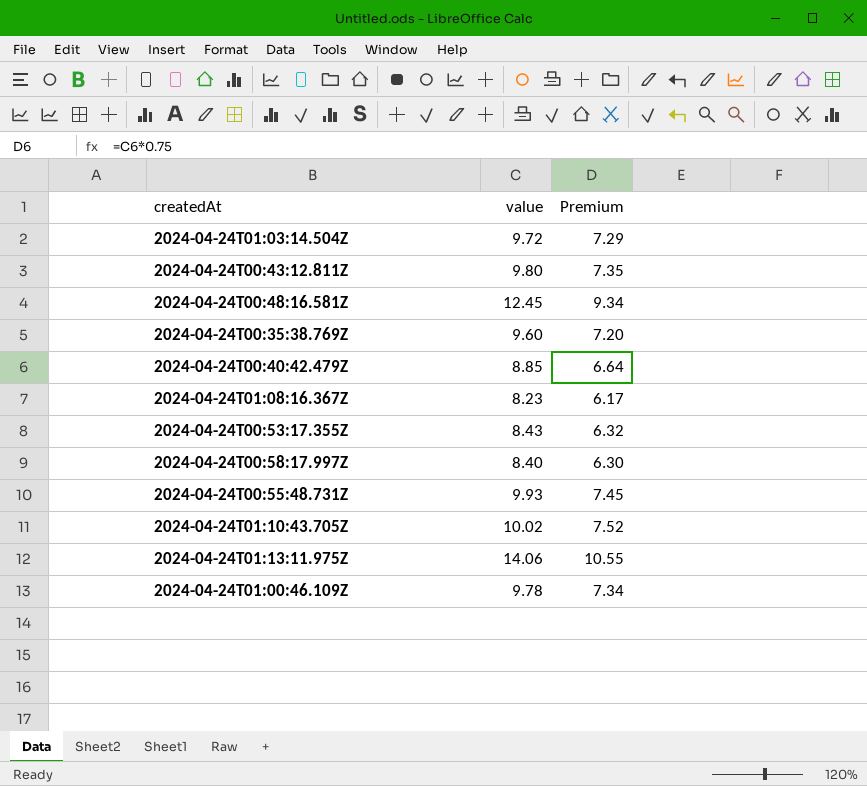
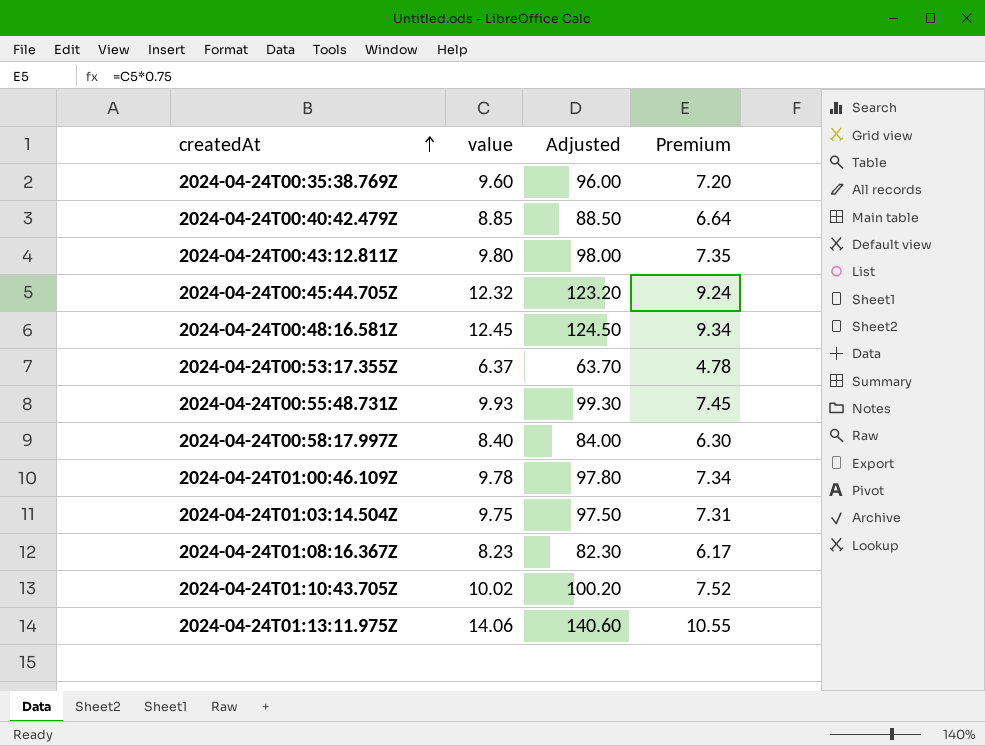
row order: none -> createdAt ascending
column Adjusted | formula: none -> [value] * 10
row 2024-04-24T00:45:44.705Z: none -> 12.32 | 123.20 | 9.24
2024-04-24T00:53:17.355Z | value: 8.43 -> 6.37
2024-04-24T00:53:17.355Z | Premium: 6.32 -> 4.78
2024-04-24T01:03:14.504Z | value: 9.72 -> 9.75
2024-04-24T01:03:14.504Z | Premium: 7.29 -> 7.31

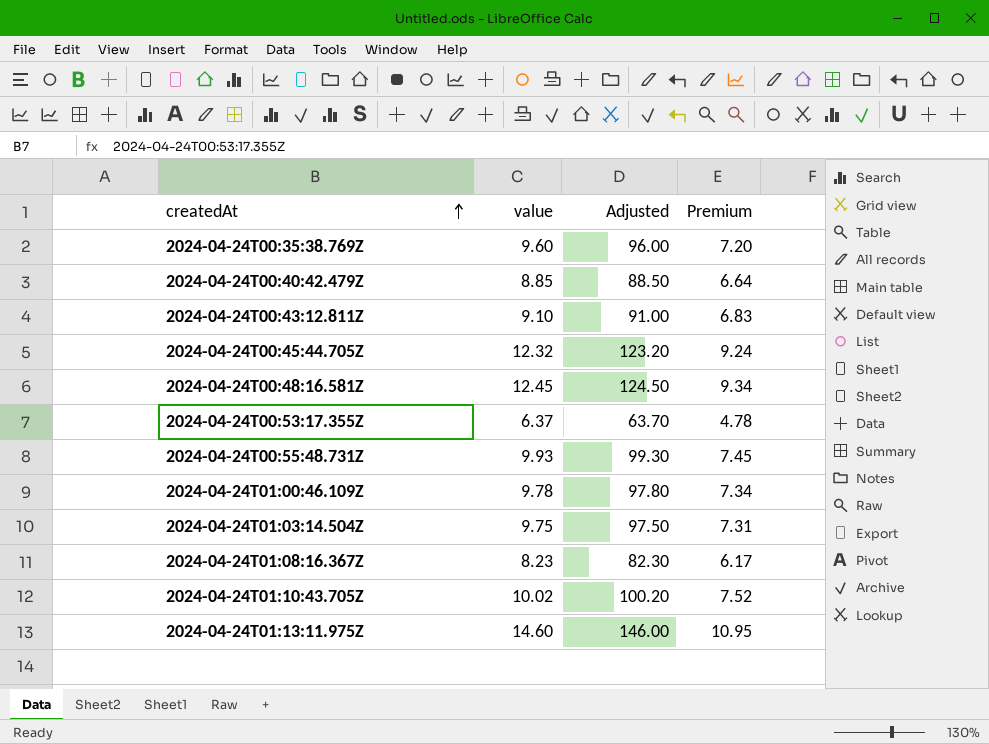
row 2024-04-24T00:58:17.997Z: 8.40 | 84.00 | 6.30 -> none
2024-04-24T00:43:12.811Z | value: 9.80 -> 9.10
2024-04-24T00:43:12.811Z | Adjusted: 98.00 -> 91.00
2024-04-24T00:43:12.811Z | Premium: 7.35 -> 6.83
2024-04-24T01:13:11.975Z | value: 14.06 -> 14.60
2024-04-24T01:13:11.975Z | Adjusted: 140.60 -> 146.00
2024-04-24T01:13:11.975Z | Premium: 10.55 -> 10.95

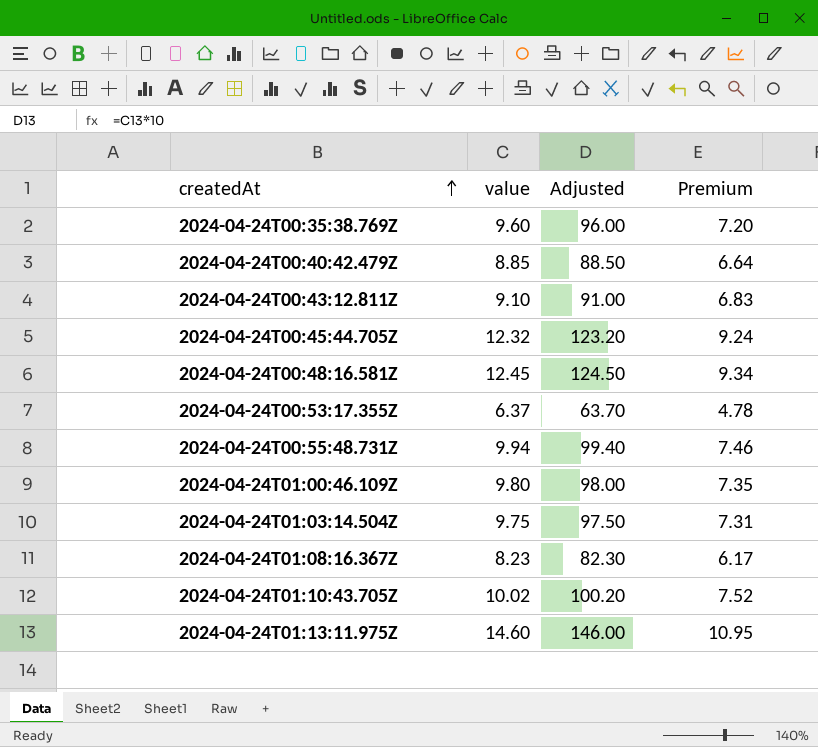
2024-04-24T00:55:48.731Z | value: 9.93 -> 9.94
2024-04-24T00:55:48.731Z | Adjusted: 99.30 -> 99.40
2024-04-24T00:55:48.731Z | Premium: 7.45 -> 7.46
2024-04-24T01:00:46.109Z | value: 9.78 -> 9.80
2024-04-24T01:00:46.109Z | Adjusted: 97.80 -> 98.00
2024-04-24T01:00:46.109Z | Premium: 7.34 -> 7.35

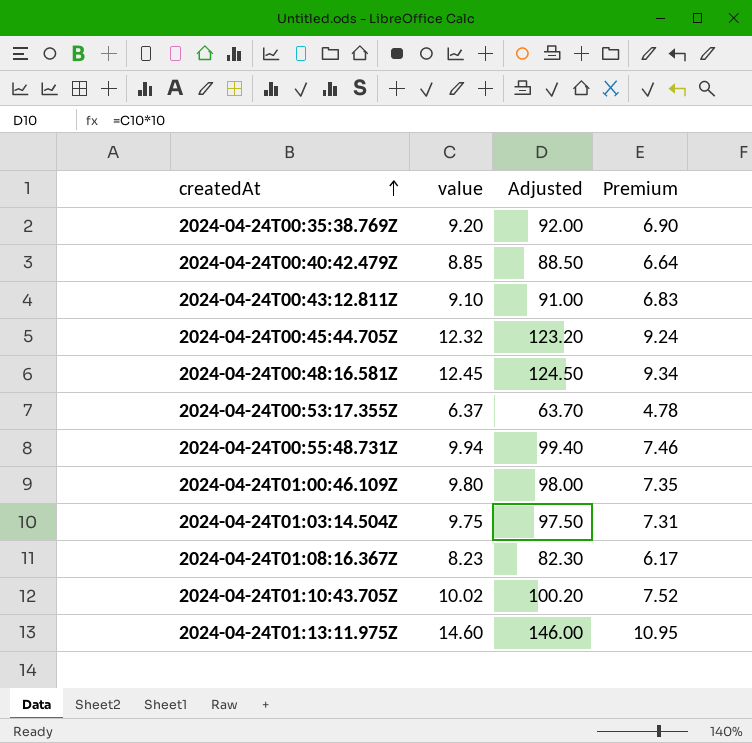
2024-04-24T00:35:38.769Z | value: 9.60 -> 9.20
2024-04-24T00:35:38.769Z | Adjusted: 96.00 -> 92.00
2024-04-24T00:35:38.769Z | Premium: 7.20 -> 6.90

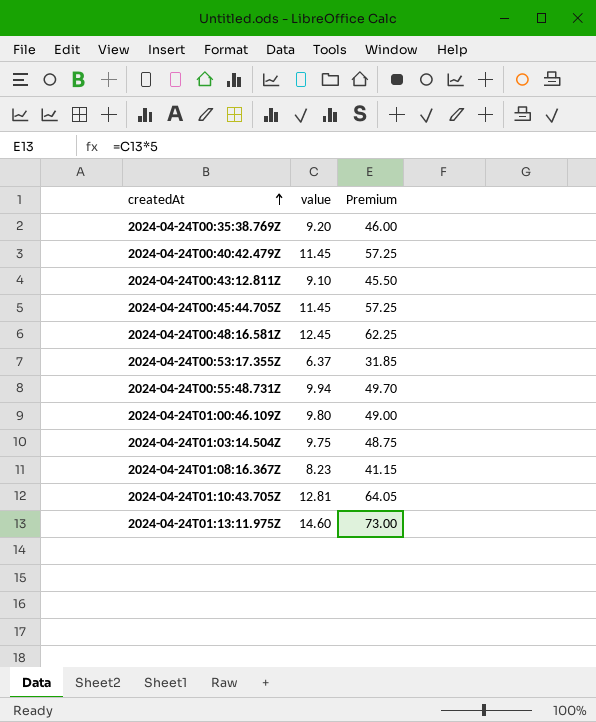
column Adjusted | formula: [value] * 10 -> none
column Premium | formula: [value] * 0.75 -> [value] * 5
2024-04-24T00:40:42.479Z | value: 8.85 -> 11.45
2024-04-24T00:45:44.705Z | value: 12.32 -> 11.45
2024-04-24T01:10:43.705Z | value: 10.02 -> 12.81

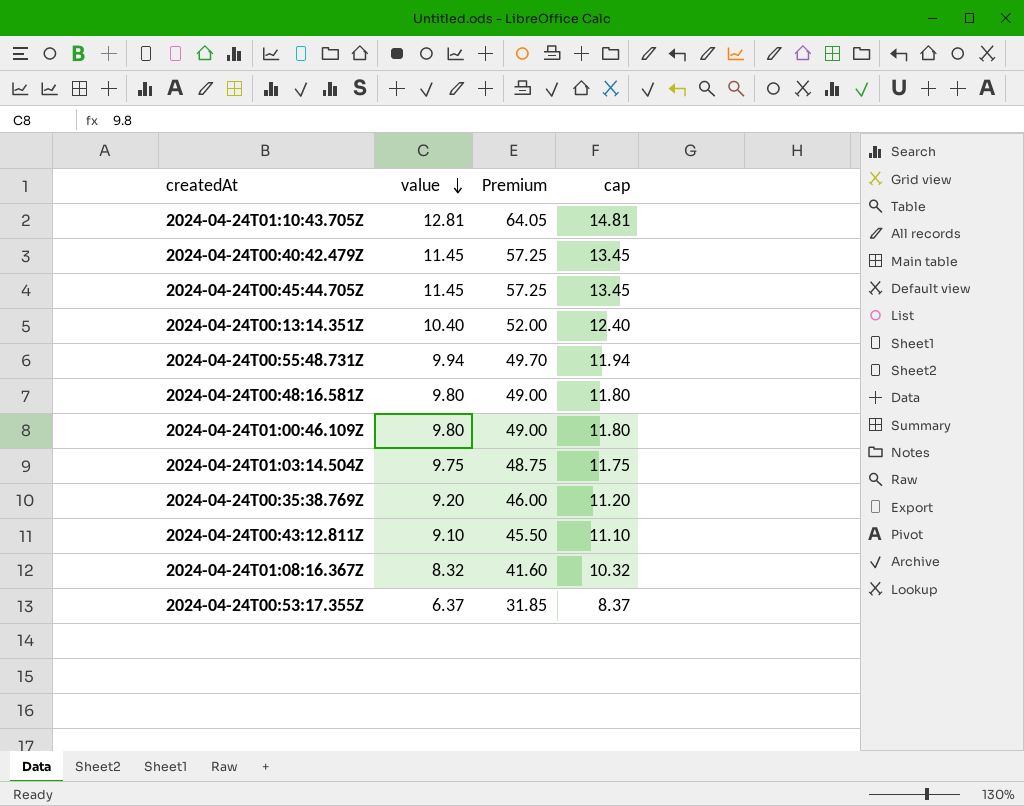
row order: createdAt ascending -> value descending
column cap | formula: none -> [value] + 2
row 2024-04-24T01:13:11.975Z: 14.60 | 73.00 -> none
row 2024-04-24T00:13:14.351Z: none -> 10.40 | 52.00 | 12.40
2024-04-24T00:48:16.581Z | value: 12.45 -> 9.80
2024-04-24T00:48:16.581Z | Premium: 62.25 -> 49.00
2024-04-24T01:08:16.367Z | value: 8.23 -> 8.32
2024-04-24T01:08:16.367Z | Premium: 41.15 -> 41.60

